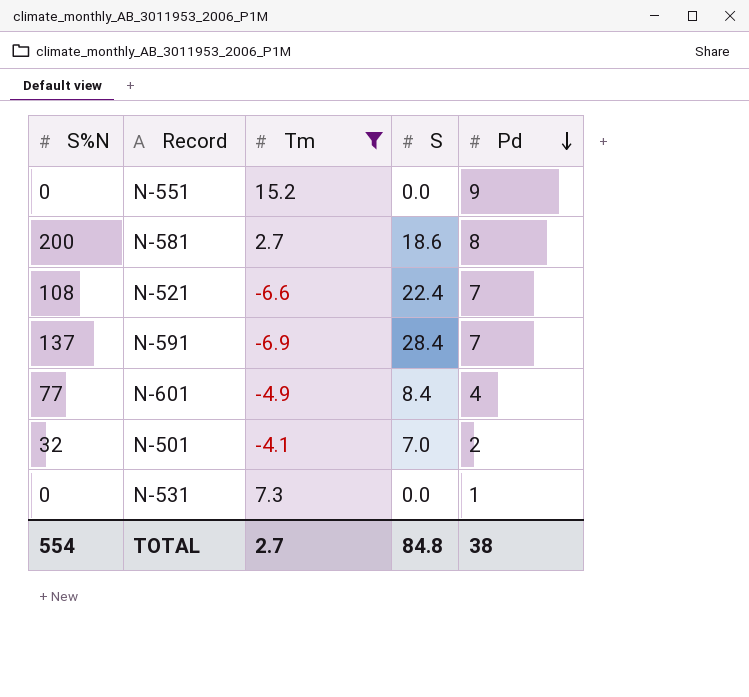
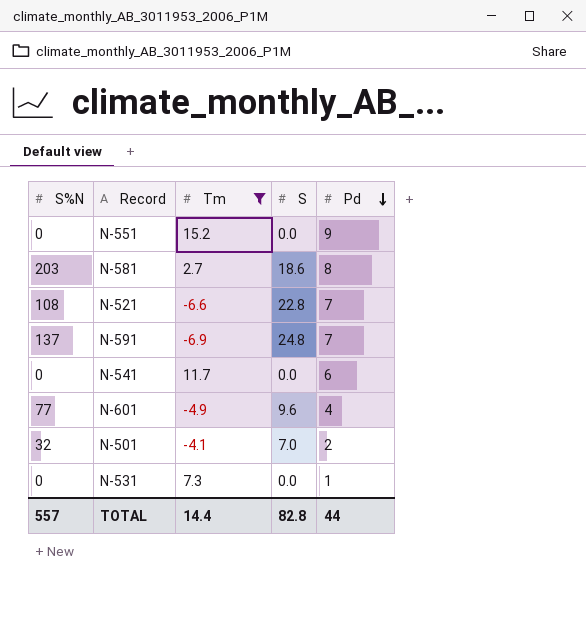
N-581 | S%N: 200 -> 203
N-521 | S: 22.4 -> 22.8
N-591 | S: 28.4 -> 24.8
row N-541: none -> 0 | 11.7 | 0.0 | 6
N-601 | S: 8.4 -> 9.6
TOTAL | S%N: 554 -> 557
TOTAL | Tm: 2.7 -> 14.4
TOTAL | S: 84.8 -> 82.8
TOTAL | Pd: 38 -> 44

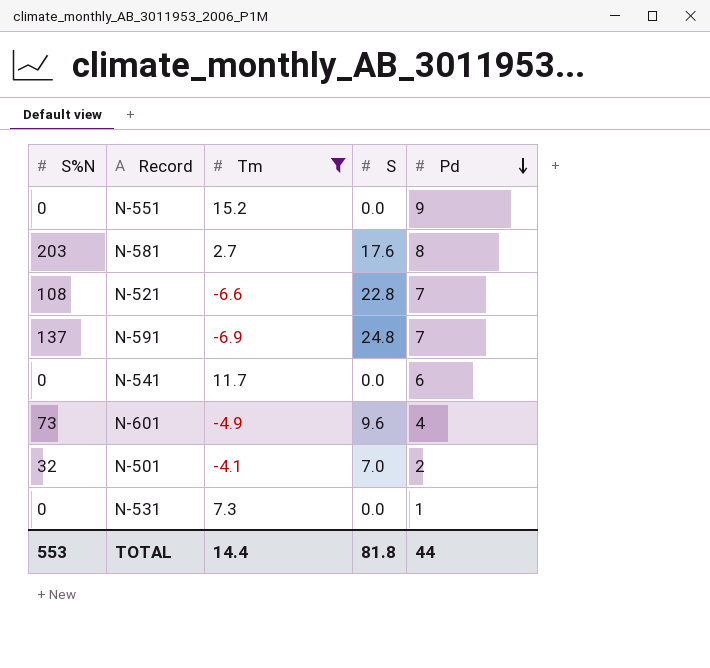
N-581 | S: 18.6 -> 17.6
N-601 | S%N: 77 -> 73
TOTAL | S%N: 557 -> 553
TOTAL | S: 82.8 -> 81.8

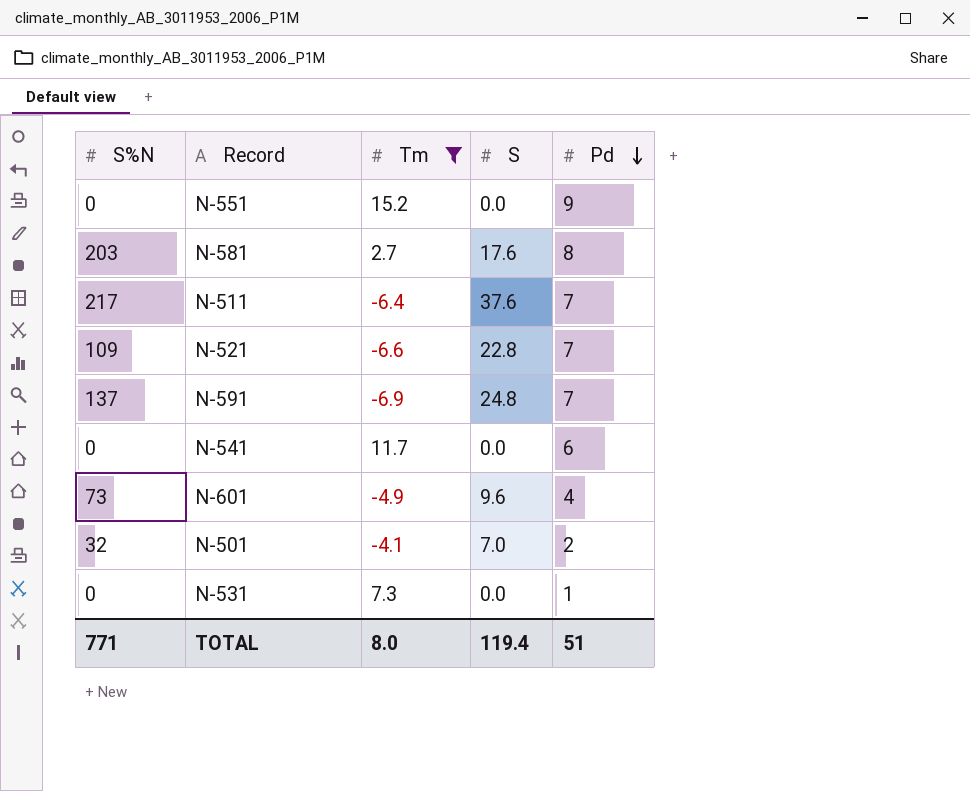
row N-511: none -> 217 | -6.4 | 37.6 | 7
N-521 | S%N: 108 -> 109
TOTAL | S%N: 553 -> 771
TOTAL | Tm: 14.4 -> 8.0
TOTAL | S: 81.8 -> 119.4
TOTAL | Pd: 44 -> 51

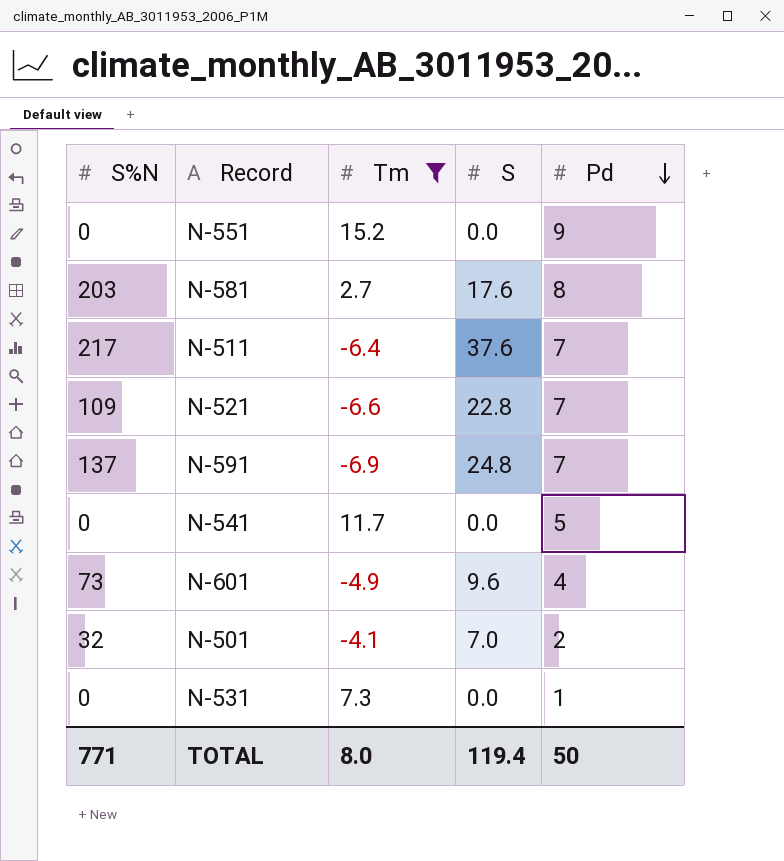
N-541 | Pd: 6 -> 5
TOTAL | Pd: 51 -> 50

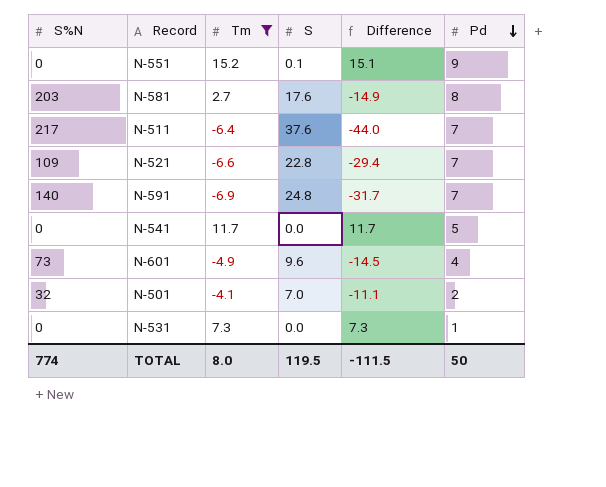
column Difference | formula: none -> [Tm] - [S]
N-551 | S: 0.0 -> 0.1
N-591 | S%N: 137 -> 140
TOTAL | S%N: 771 -> 774
TOTAL | S: 119.4 -> 119.5

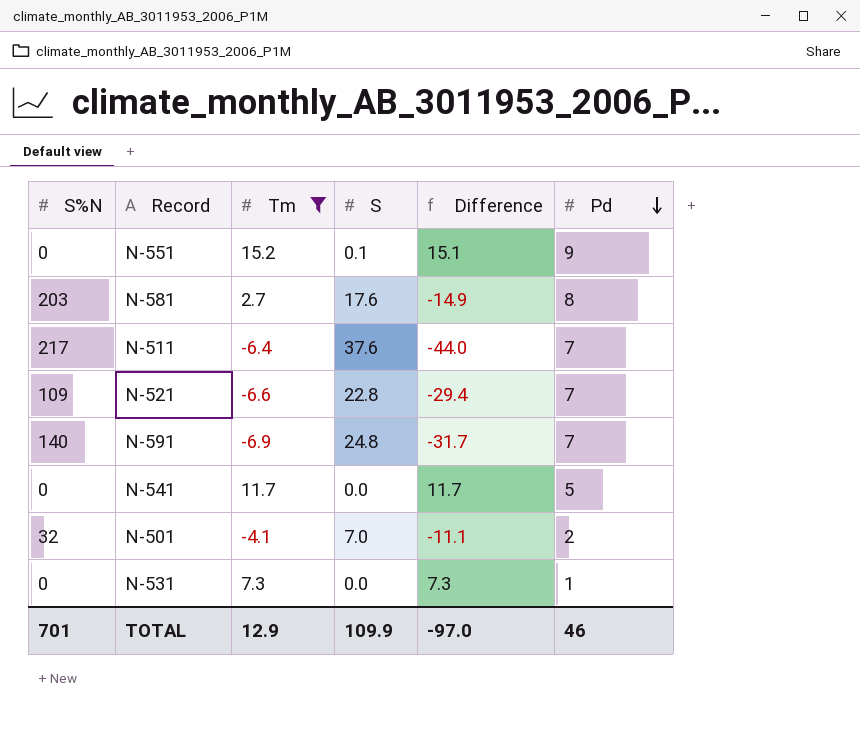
row N-601: 73 | -4.9 | 9.6 | -14.5 | 4 -> none
TOTAL | S%N: 774 -> 701
TOTAL | Tm: 8.0 -> 12.9
TOTAL | S: 119.5 -> 109.9
TOTAL | Difference: -111.5 -> -97.0
TOTAL | Pd: 50 -> 46

